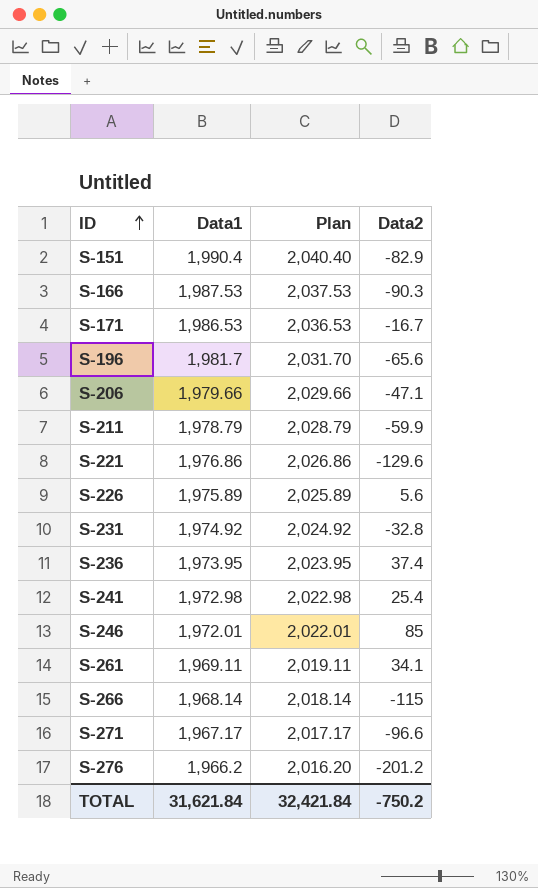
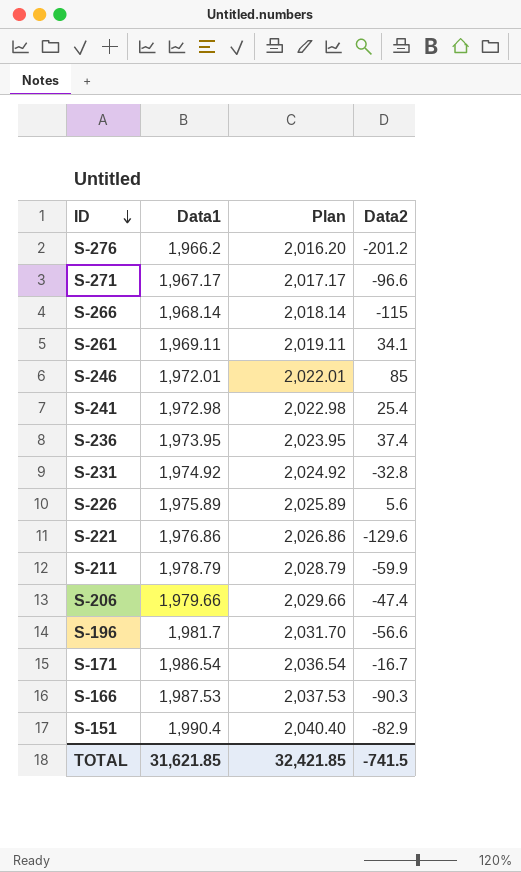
row order: ID ascending -> ID descending
S-206 | Data2: -47.1 -> -47.4
S-196 | Data2: -65.6 -> -56.6
S-171 | Data1: 1,986.53 -> 1,986.54
S-171 | Plan: 2,036.53 -> 2,036.54
TOTAL | Data1: 31,621.84 -> 31,621.85
TOTAL | Plan: 32,421.84 -> 32,421.85
TOTAL | Data2: -750.2 -> -741.5

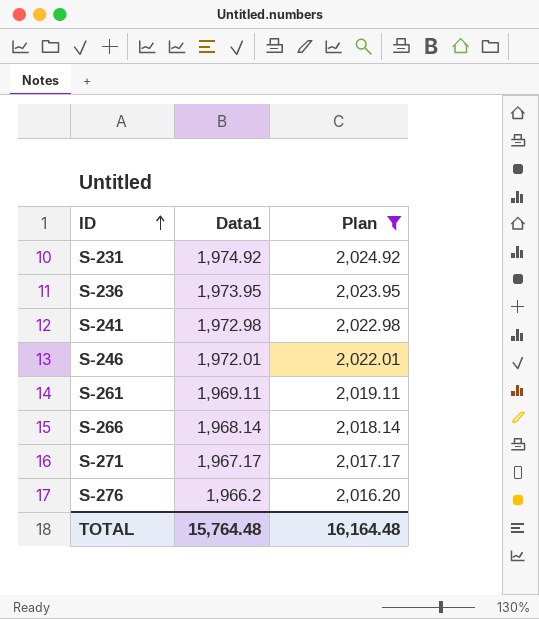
filter: none -> Plan <= 2,024.92
row order: ID descending -> ID ascending
column Data2 | position: 4 -> none
TOTAL | Data1: 31,621.85 -> 15,764.48
TOTAL | Plan: 32,421.85 -> 16,164.48

